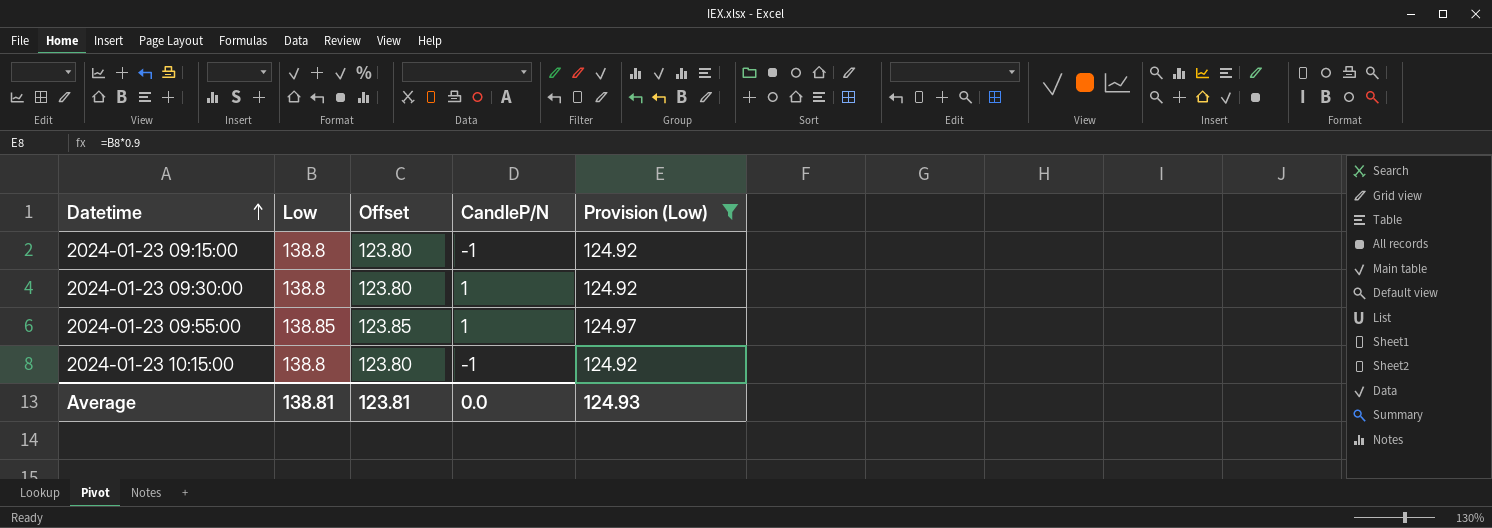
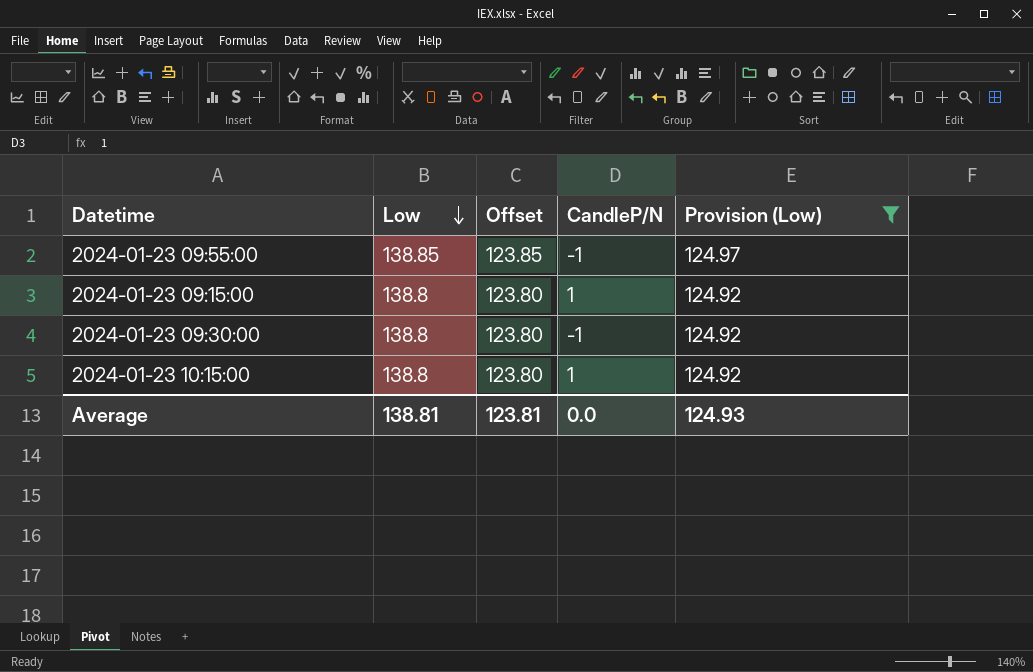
row order: Datetime ascending -> Low descending
2024-01-23 09:55:00 | CandleP/N: 1 -> -1
2024-01-23 09:15:00 | CandleP/N: -1 -> 1
2024-01-23 09:30:00 | CandleP/N: 1 -> -1
2024-01-23 10:15:00 | CandleP/N: -1 -> 1

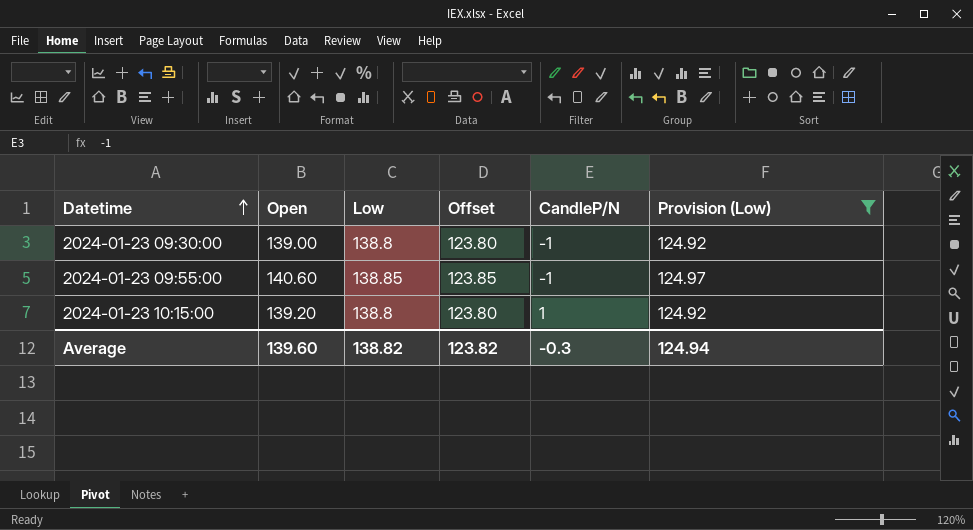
row order: Low descending -> Datetime ascending
column Open | position: none -> 2
row 2024-01-23 09:15:00: 138.8 | 123.80 | 1 | 124.92 -> none
Average | Low: 138.81 -> 138.82
Average | Offset: 123.81 -> 123.82
Average | CandleP/N: 0.0 -> -0.3
Average | Provision (Low): 124.93 -> 124.94

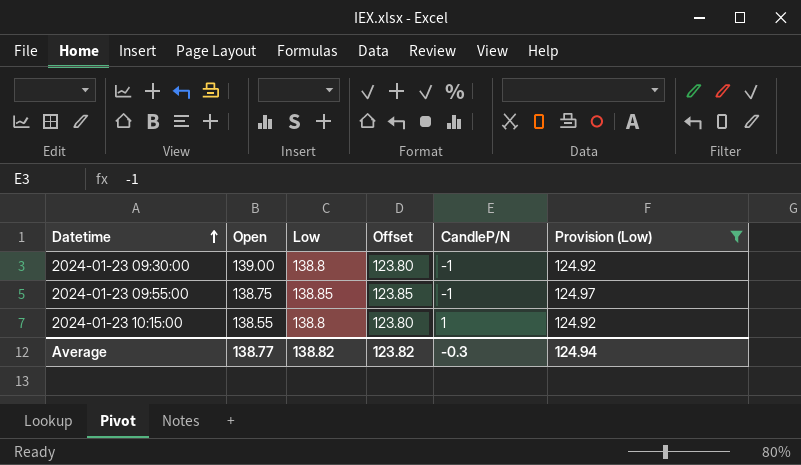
2024-01-23 09:55:00 | Open: 140.60 -> 138.75
2024-01-23 10:15:00 | Open: 139.20 -> 138.55
Average | Open: 139.60 -> 138.77

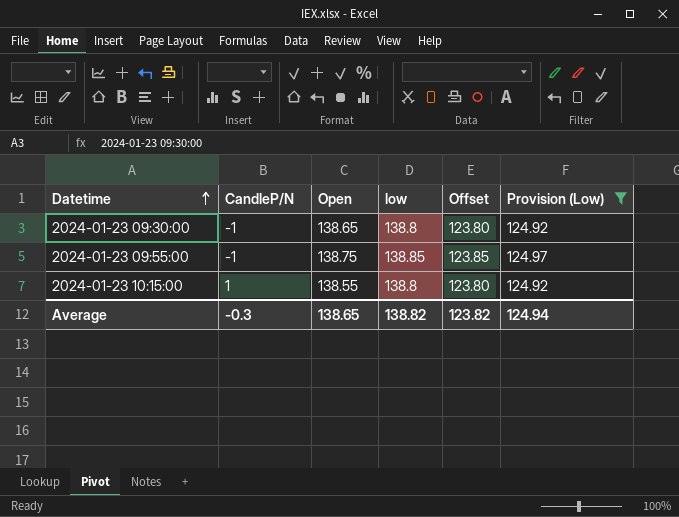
column CandleP/N | position: 5 -> 2
column name: Low -> low
2024-01-23 09:30:00 | Open: 139.00 -> 138.65
Average | Open: 138.77 -> 138.65

